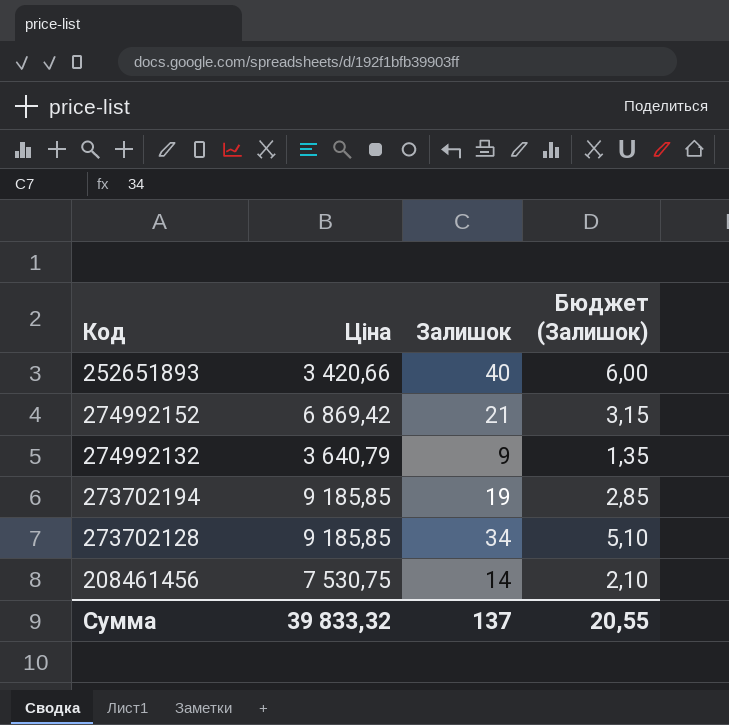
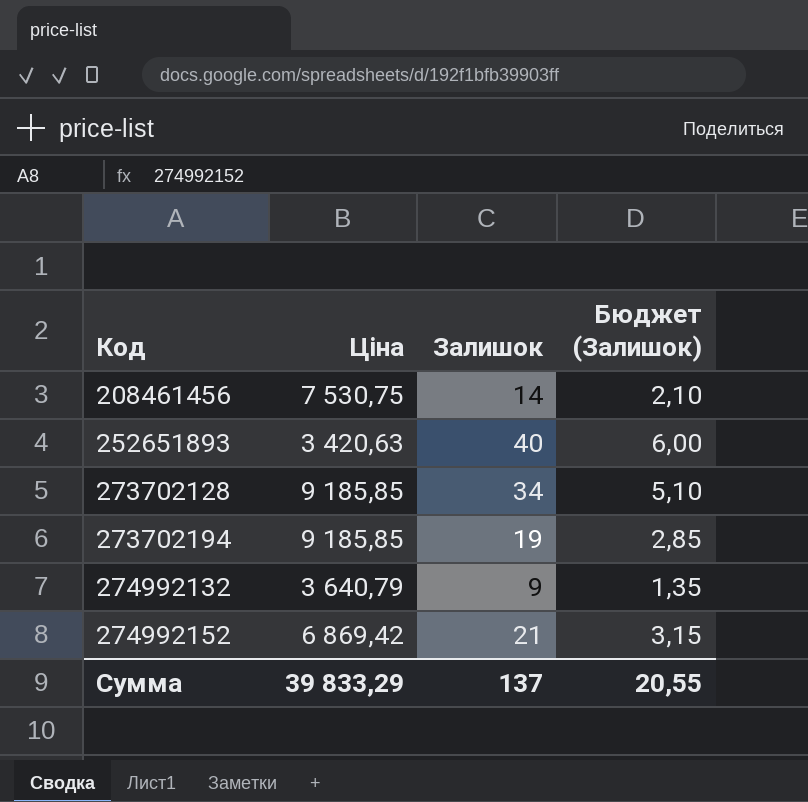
row order: none -> Код ascending
252651893 | Ціна: 3 420,66 -> 3 420,63
Сумма | Ціна: 39 833,32 -> 39 833,29

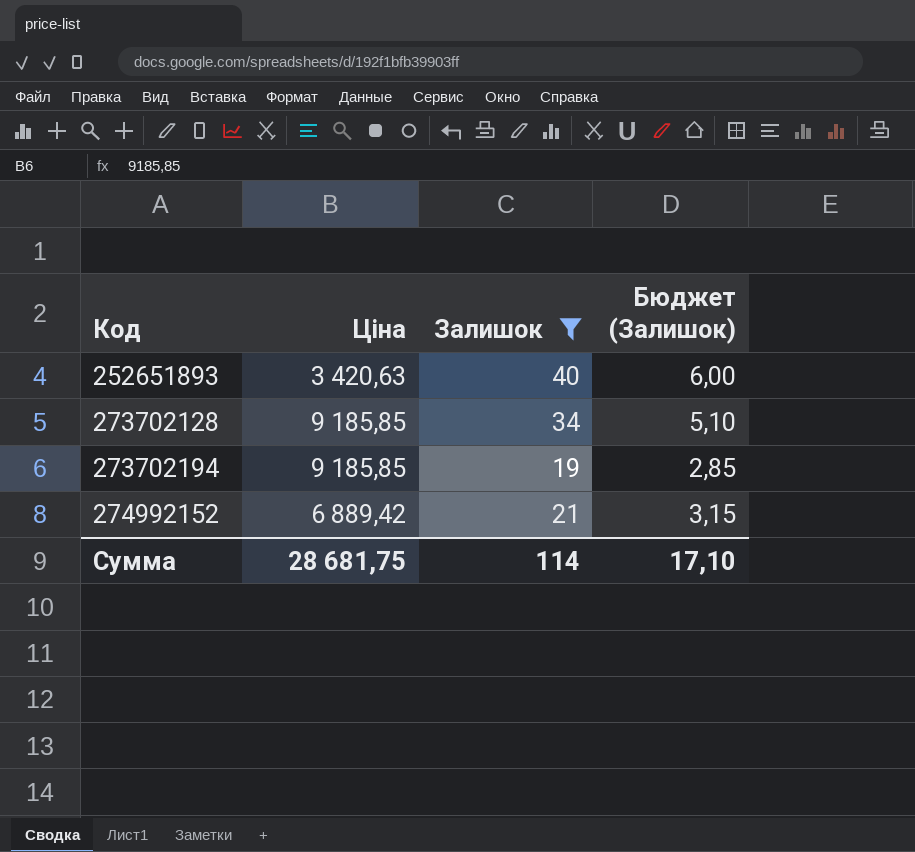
filter: none -> Залишок >= 19
274992152 | Ціна: 6 869,42 -> 6 889,42
Сумма | Ціна: 39 833,29 -> 28 681,75
Сумма | Залишок: 137 -> 114
Сумма | Бюджет (Залишок): 20,55 -> 17,10

